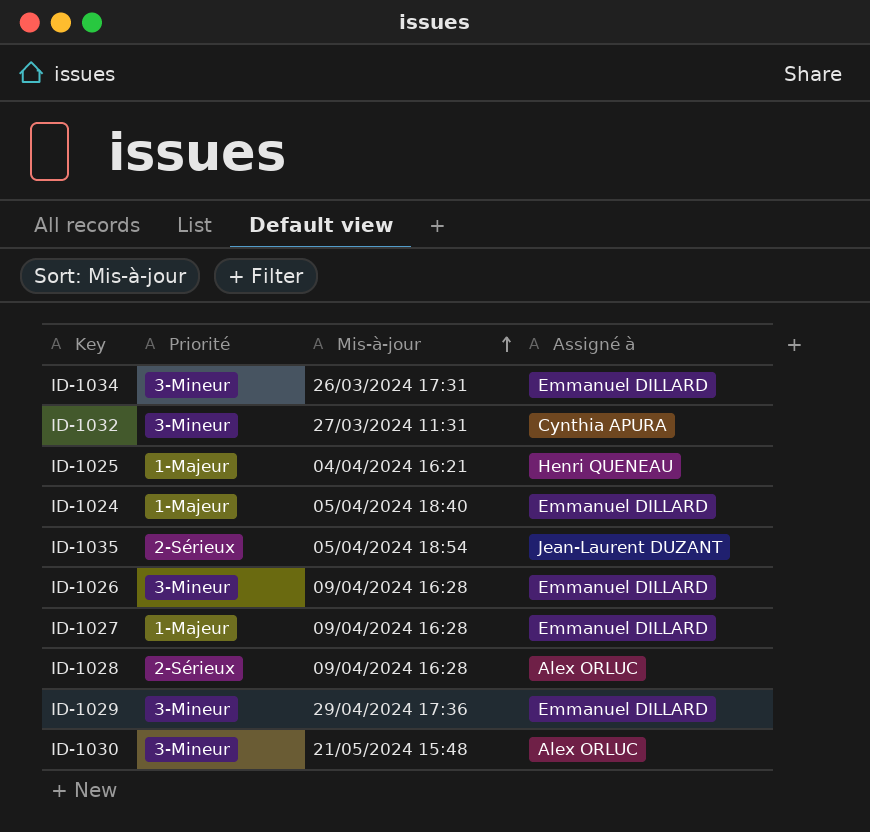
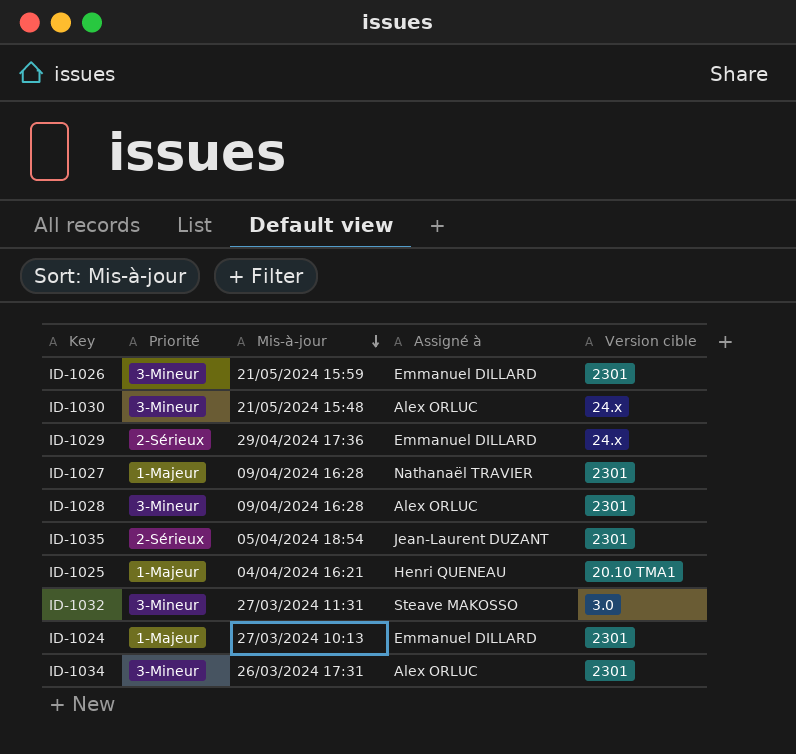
row order: Mis-à-jour ascending -> Mis-à-jour descending
column Version cible | position: none -> 5
ID-1026 | Mis-à-jour: 09/04/2024 16:28 -> 21/05/2024 15:59
ID-1029 | Priorité: 3-Mineur -> 2-Sérieux
ID-1027 | Assigné à: Emmanuel DILLARD -> Nathanaël TRAVIER
ID-1028 | Priorité: 2-Sérieux -> 3-Mineur
ID-1032 | Assigné à: Cynthia APURA -> Steave MAKOSSO
ID-1024 | Mis-à-jour: 05/04/2024 18:40 -> 27/03/2024 10:13
ID-1034 | Assigné à: Emmanuel DILLARD -> Alex ORLUC

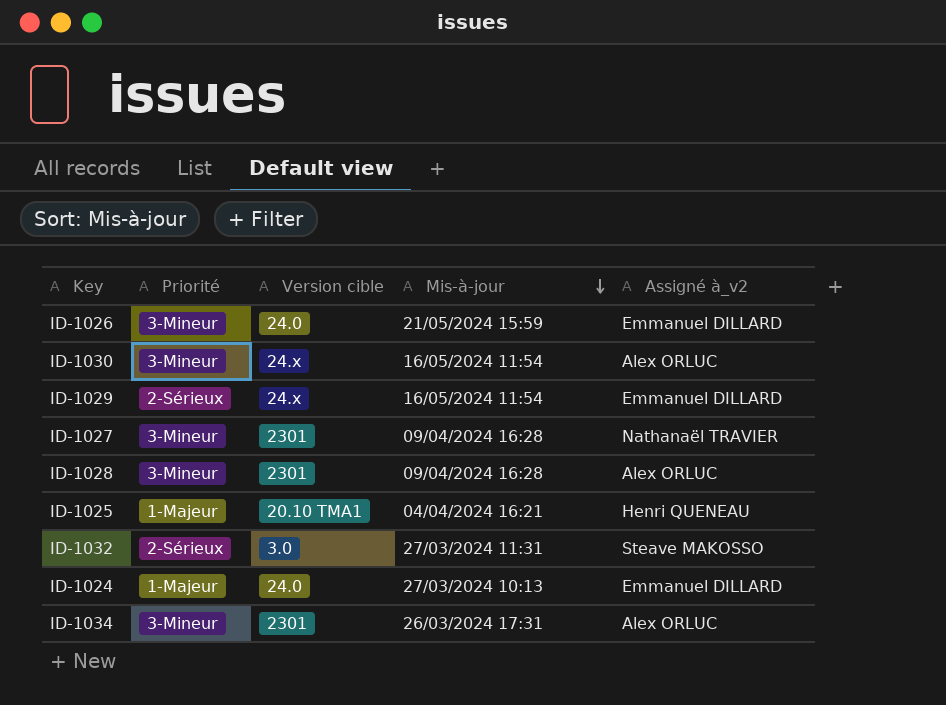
column Version cible | position: 5 -> 3
column name: Assigné à -> Assigné à_v2
row ID-1035: 2-Sérieux | 05/04/2024 18:54 | Jean-Laurent DUZANT | 2301 -> none
ID-1026 | Version cible: 2301 -> 24.0
ID-1030 | Mis-à-jour: 21/05/2024 15:48 -> 16/05/2024 11:54
ID-1029 | Mis-à-jour: 29/04/2024 17:36 -> 16/05/2024 11:54
ID-1027 | Priorité: 1-Majeur -> 3-Mineur
ID-1032 | Priorité: 3-Mineur -> 2-Sérieux
ID-1024 | Version cible: 2301 -> 24.0

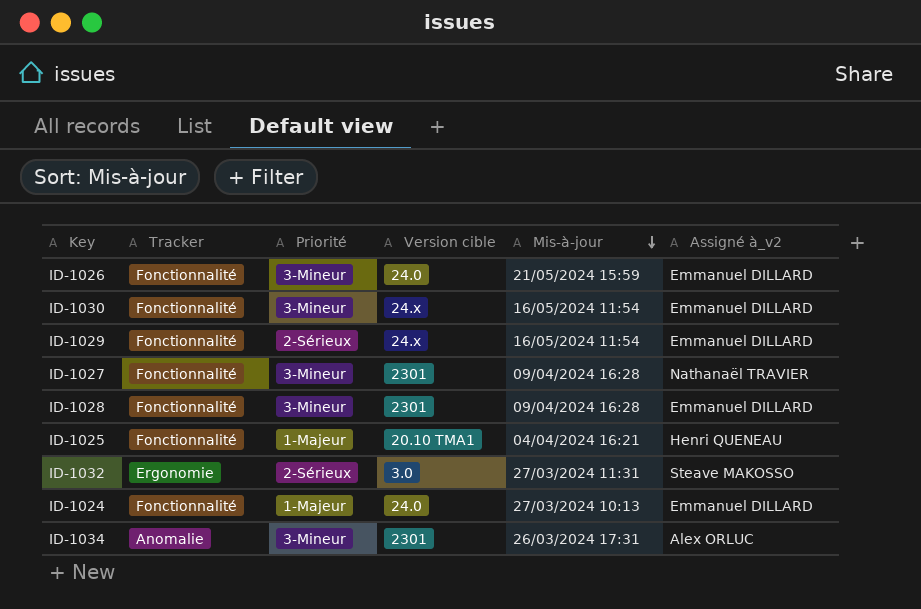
column Tracker | position: none -> 2
ID-1030 | Assigné à_v2: Alex ORLUC -> Emmanuel DILLARD
ID-1028 | Assigné à_v2: Alex ORLUC -> Emmanuel DILLARD

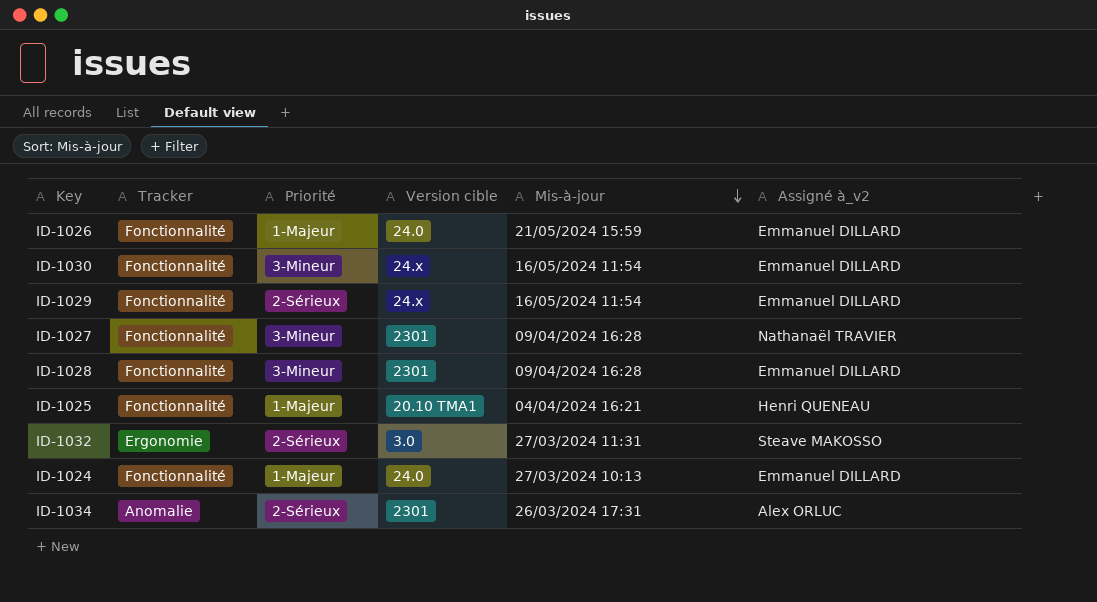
ID-1026 | Priorité: 3-Mineur -> 1-Majeur
ID-1034 | Priorité: 3-Mineur -> 2-Sérieux

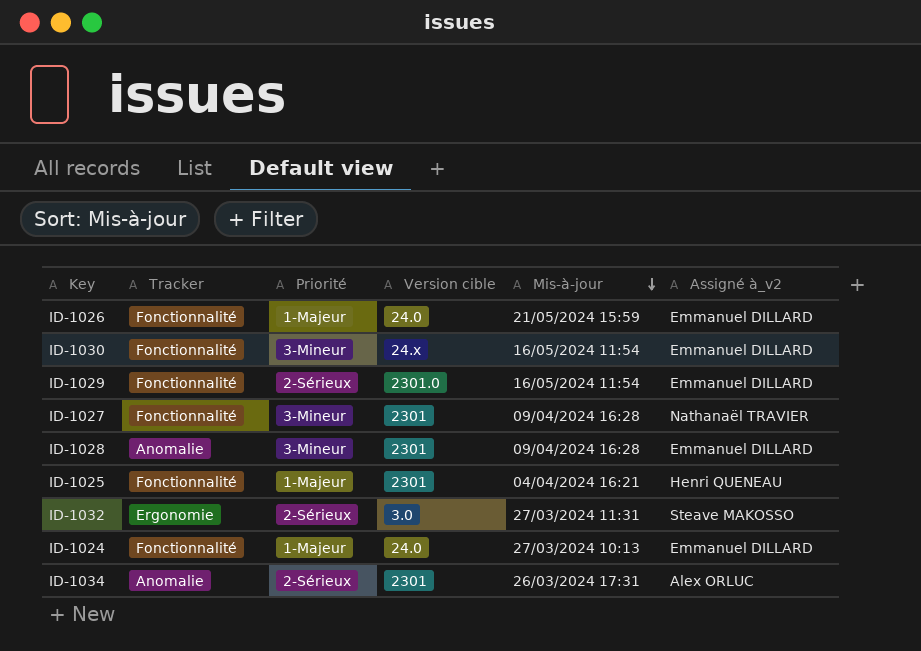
ID-1029 | Version cible: 24.x -> 2301.0
ID-1028 | Tracker: Fonctionnalité -> Anomalie
ID-1025 | Version cible: 20.10 TMA1 -> 2301

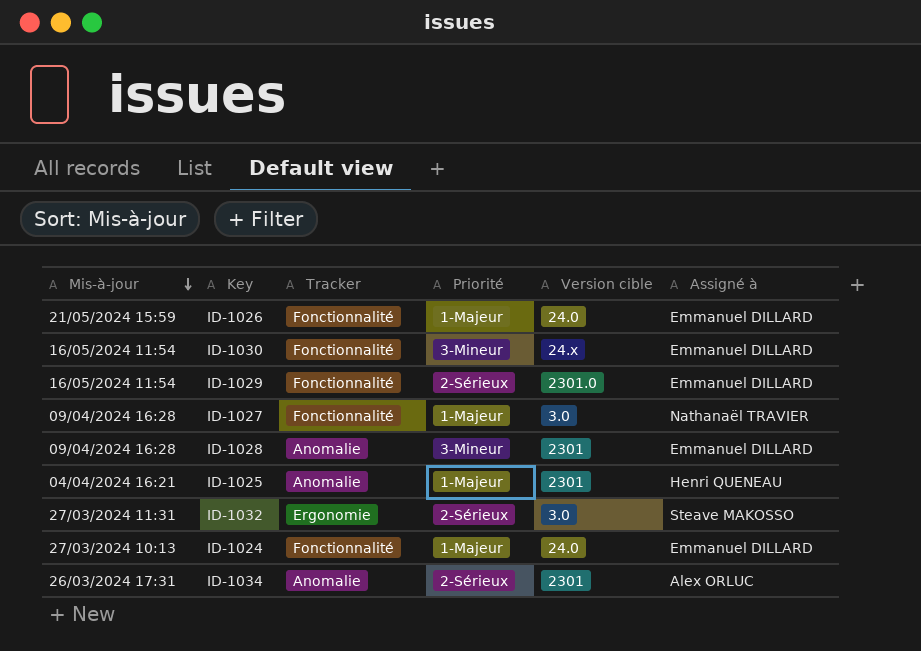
column Mis-à-jour | position: 5 -> 1
column name: Assigné à_v2 -> Assigné à
ID-1027 | Priorité: 3-Mineur -> 1-Majeur
ID-1027 | Version cible: 2301 -> 3.0
ID-1025 | Tracker: Fonctionnalité -> Anomalie

